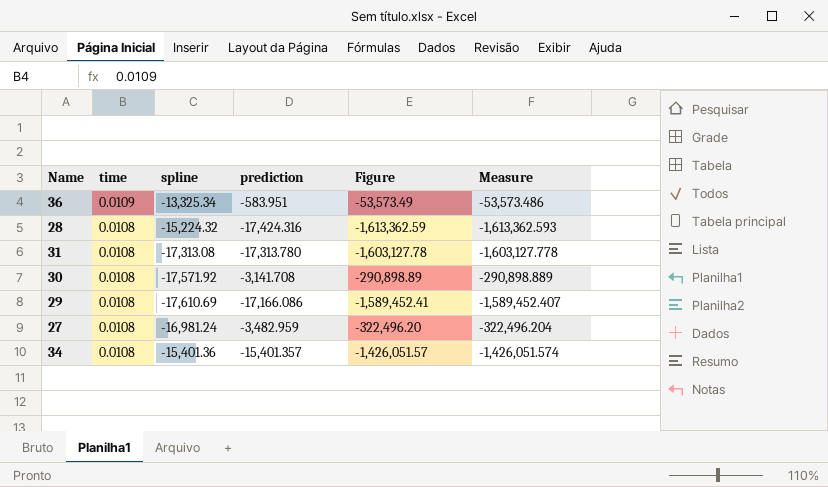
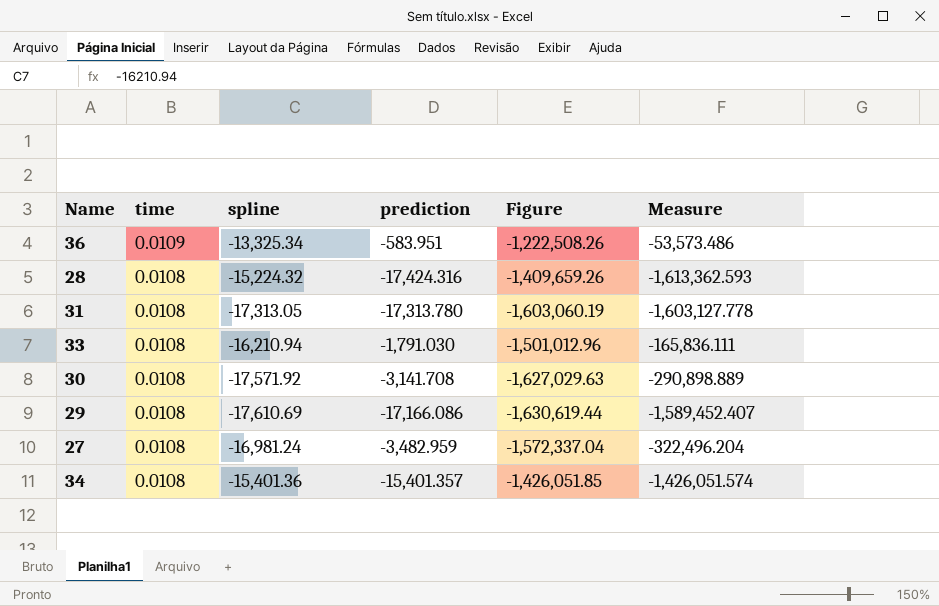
column Figure | formula: [prediction] / [time] -> [spline] / [time]
31 | spline: -17,313.08 -> -17,313.05
row 33: none -> 0.0108 | -16,210.94 | -1,791.030 | -1,501,012.96 | -165,836.111

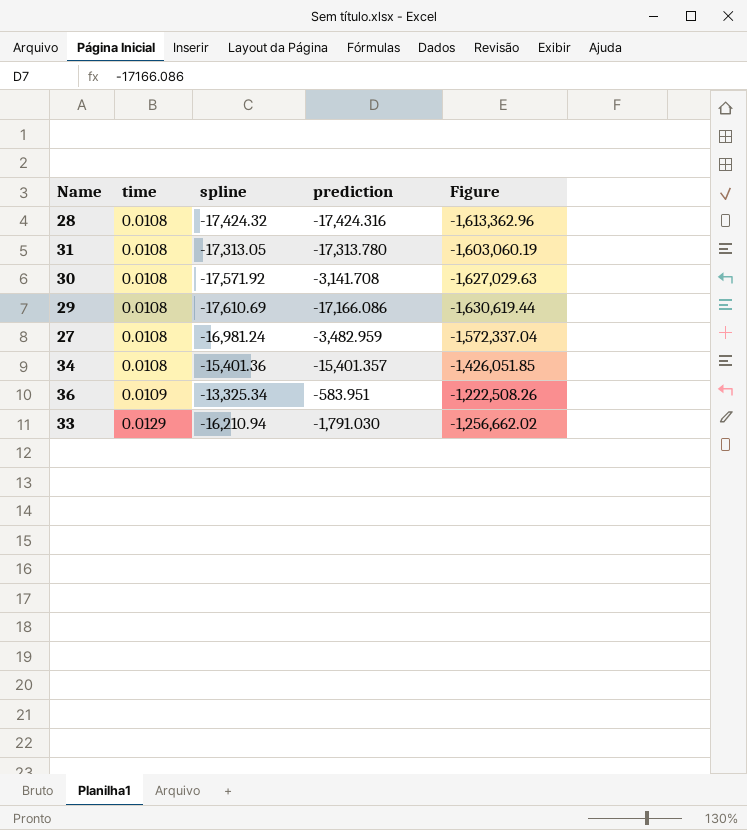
row order: time descending -> time ascending
column Measure | formula: [prediction] / [time] -> none
28 | spline: -15,224.32 -> -17,424.32
28 | Figure: -1,409,659.26 -> -1,613,362.96
33 | time: 0.0108 -> 0.0129
33 | Figure: -1,501,012.96 -> -1,256,662.02

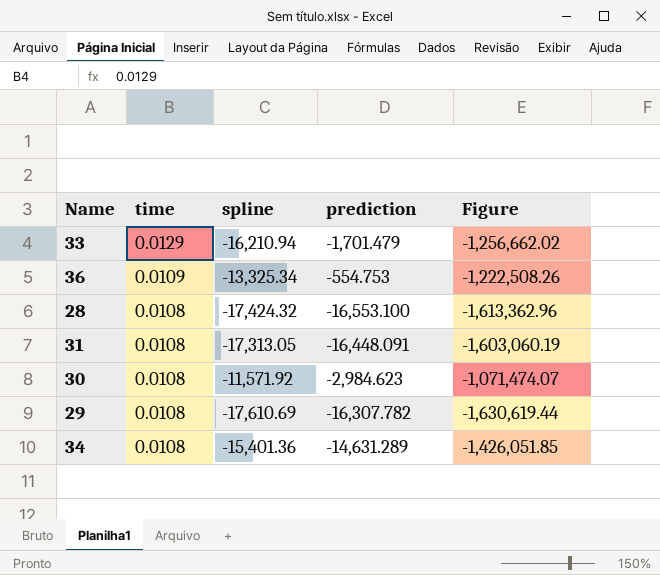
row order: time ascending -> time descending
row 27: 0.0108 | -16,981.24 | -3,482.959 | -1,572,337.04 -> none
33 | prediction: -1,791.030 -> -1,701.479
36 | prediction: -583.951 -> -554.753
28 | prediction: -17,424.316 -> -16,553.100
31 | prediction: -17,313.780 -> -16,448.091
30 | spline: -17,571.92 -> -11,571.92
30 | prediction: -3,141.708 -> -2,984.623
30 | Figure: -1,627,029.63 -> -1,071,474.07
29 | prediction: -17,166.086 -> -16,307.782
34 | prediction: -15,401.357 -> -14,631.289

